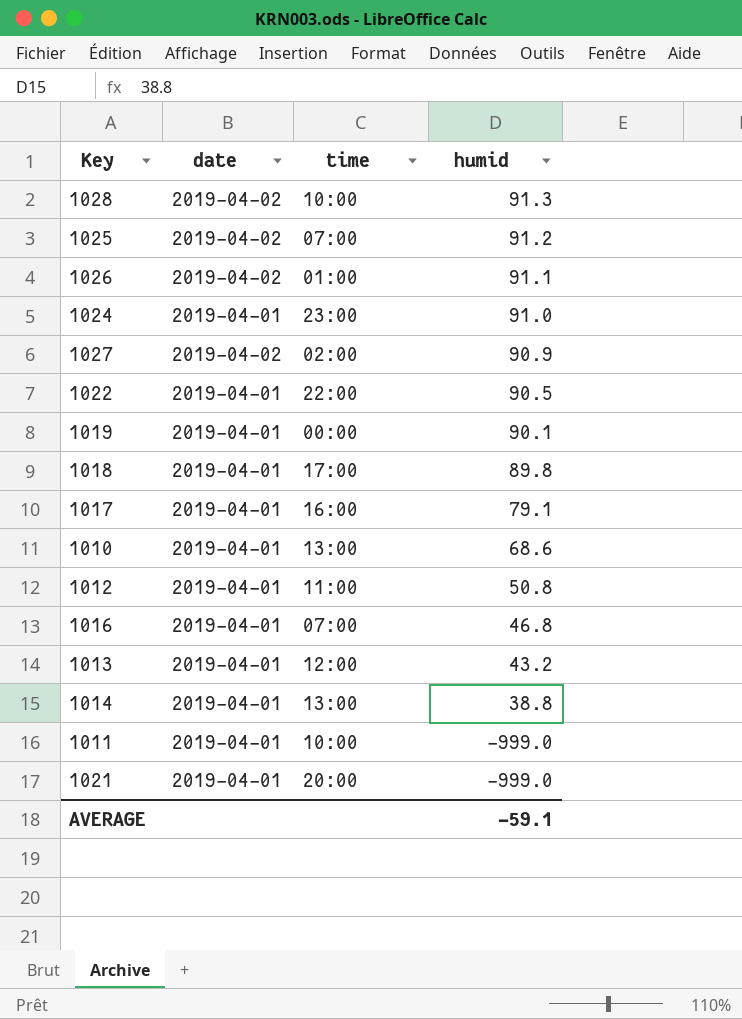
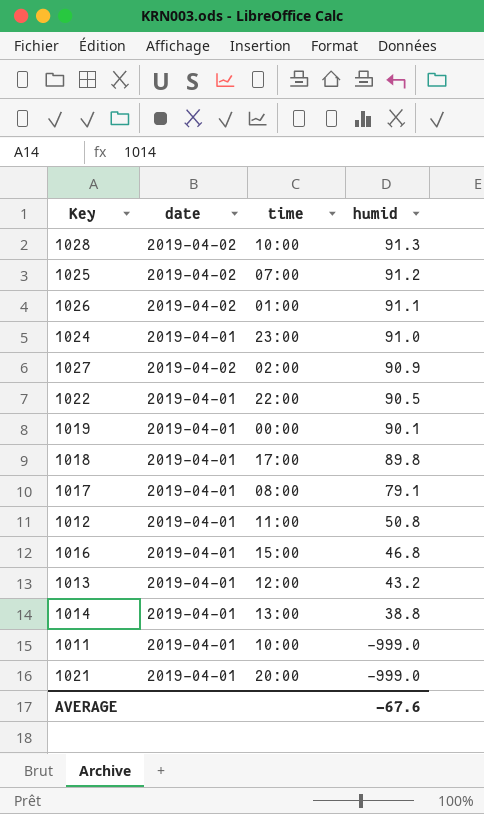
row 1010: 2019-04-01 | 13:00 | 68.6 -> none
1017 | time: 16:00 -> 08:00
1016 | time: 07:00 -> 15:00
AVERAGE | humid: -59.1 -> -67.6

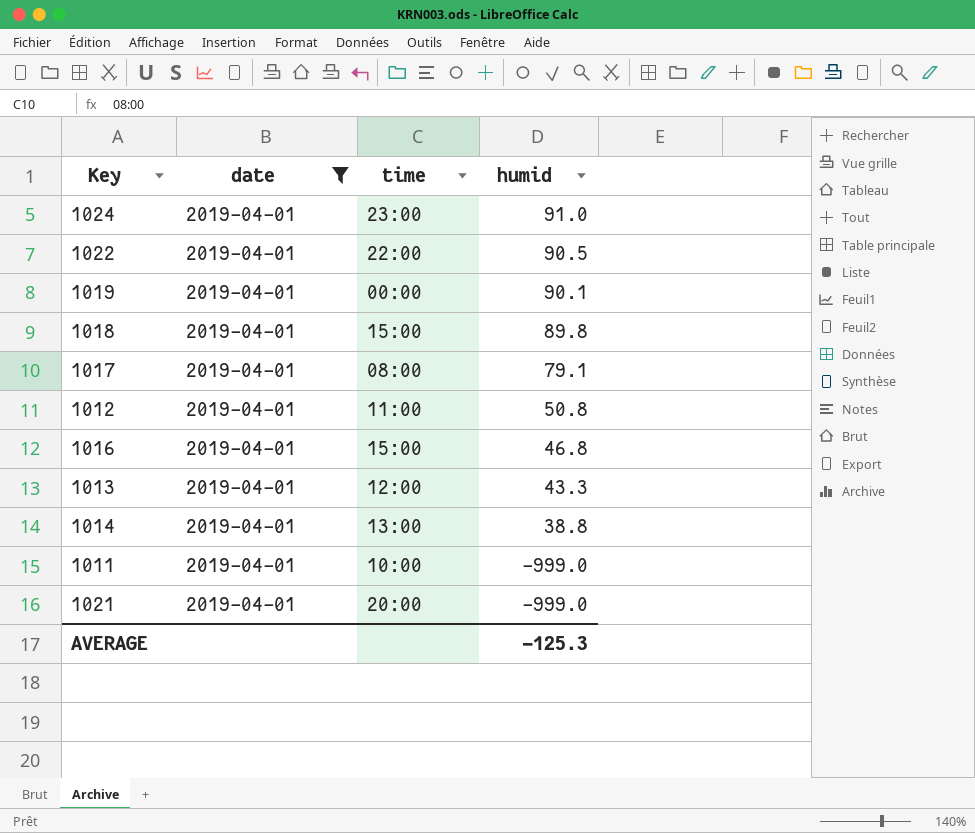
filter: none -> date = 2019-04-01
1018 | time: 17:00 -> 15:00
1013 | humid: 43.2 -> 43.3
AVERAGE | humid: -67.6 -> -125.3

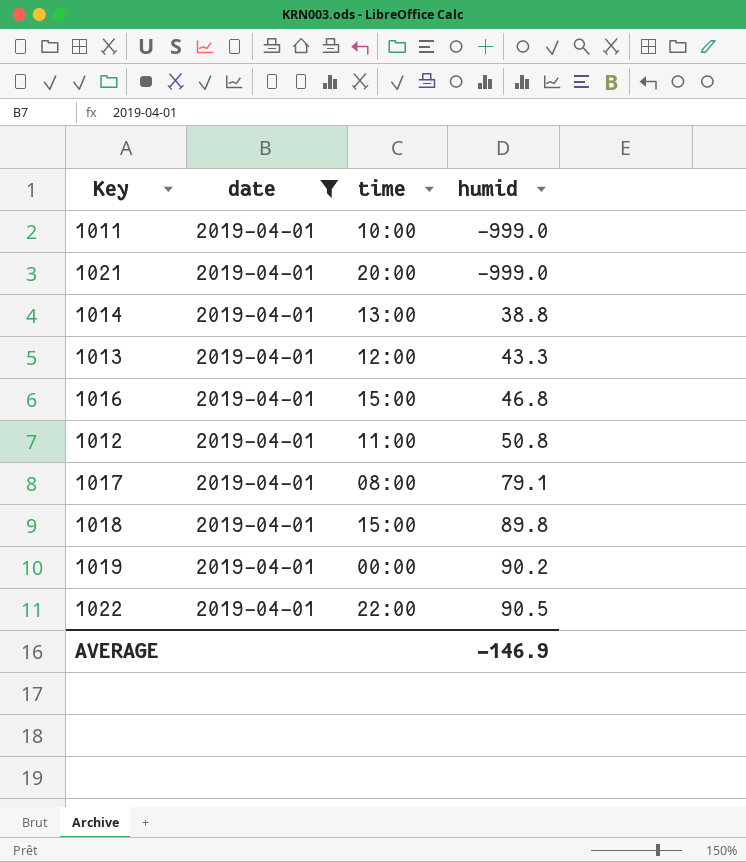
row order: humid descending -> humid ascending
row 1024: 2019-04-01 | 23:00 | 91.0 -> none
1019 | humid: 90.1 -> 90.2
AVERAGE | humid: -125.3 -> -146.9

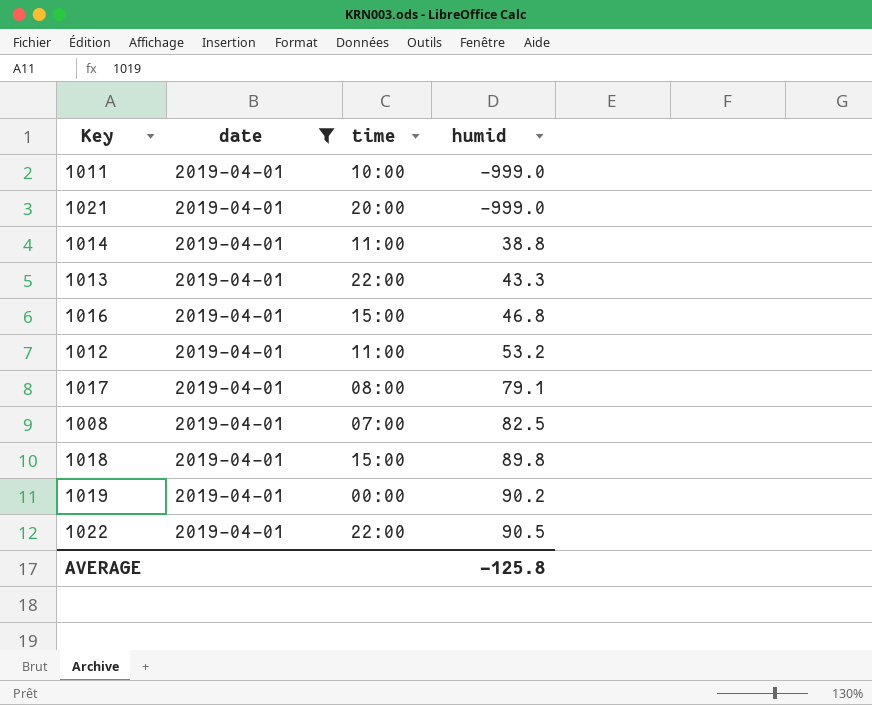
1014 | time: 13:00 -> 11:00
1013 | time: 12:00 -> 22:00
1012 | humid: 50.8 -> 53.2
row 1008: none -> 2019-04-01 | 07:00 | 82.5
AVERAGE | humid: -146.9 -> -125.8

